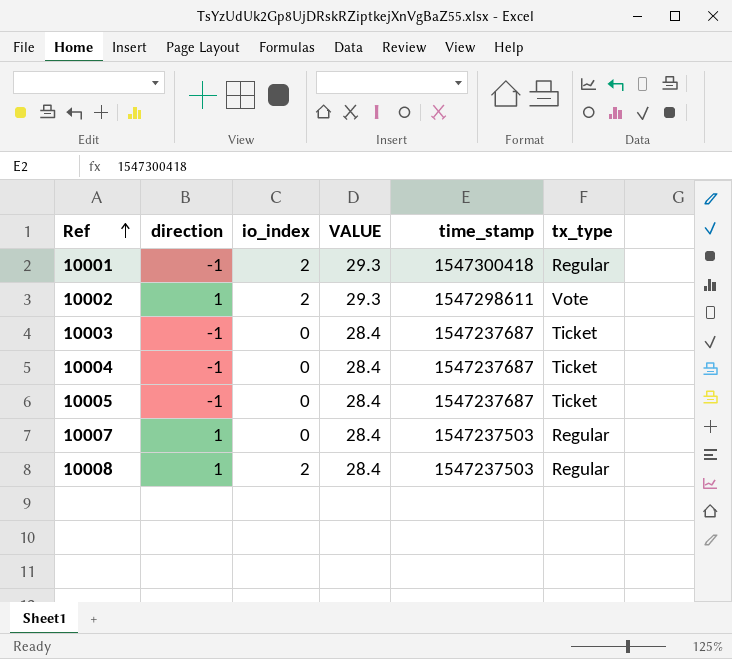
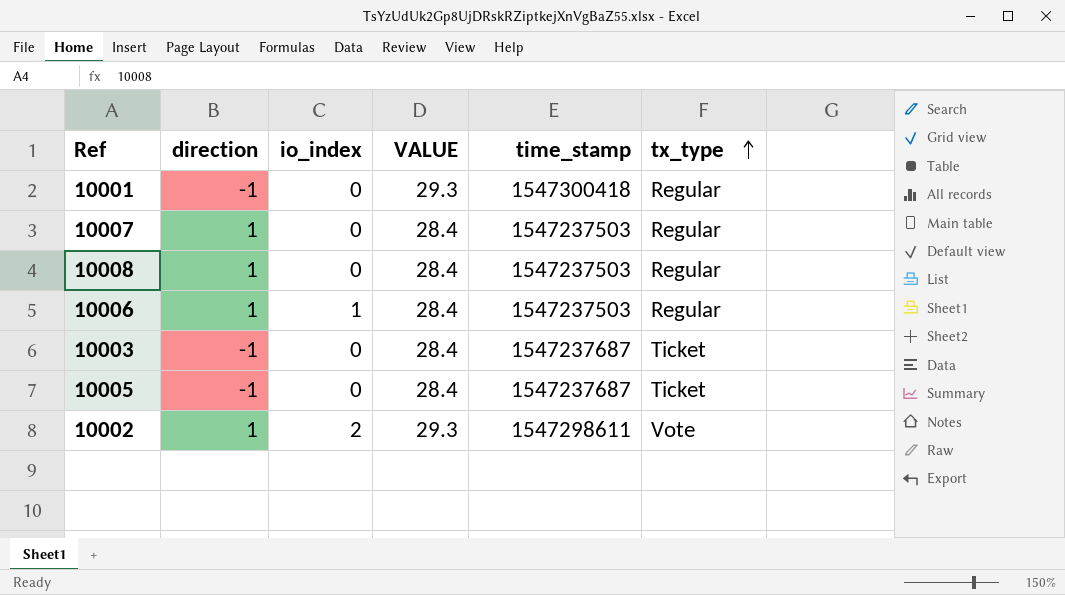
row order: Ref ascending -> tx_type ascending
row 10004: -1 | 0 | 28.4 | 1547237687 | Ticket -> none
10001 | io_index: 2 -> 0
10008 | io_index: 2 -> 0
row 10006: none -> 1 | 1 | 28.4 | 1547237503 | Regular

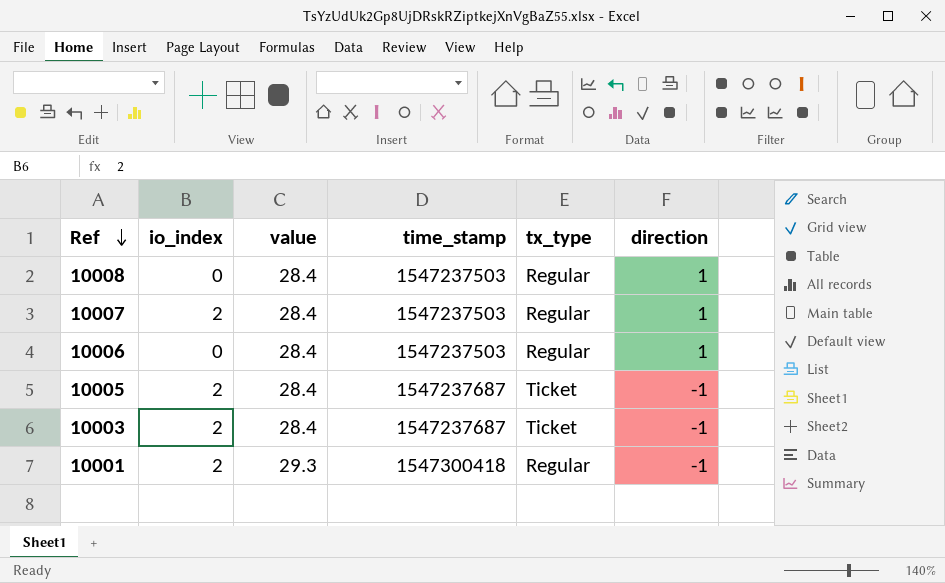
row order: tx_type ascending -> Ref descending
column name: VALUE -> value
column direction | position: 2 -> 6
row 10002: 1 | 2 | 29.3 | 1547298611 | Vote -> none
10007 | io_index: 0 -> 2
10006 | io_index: 1 -> 0
10005 | io_index: 0 -> 2
10003 | io_index: 0 -> 2
10001 | io_index: 0 -> 2

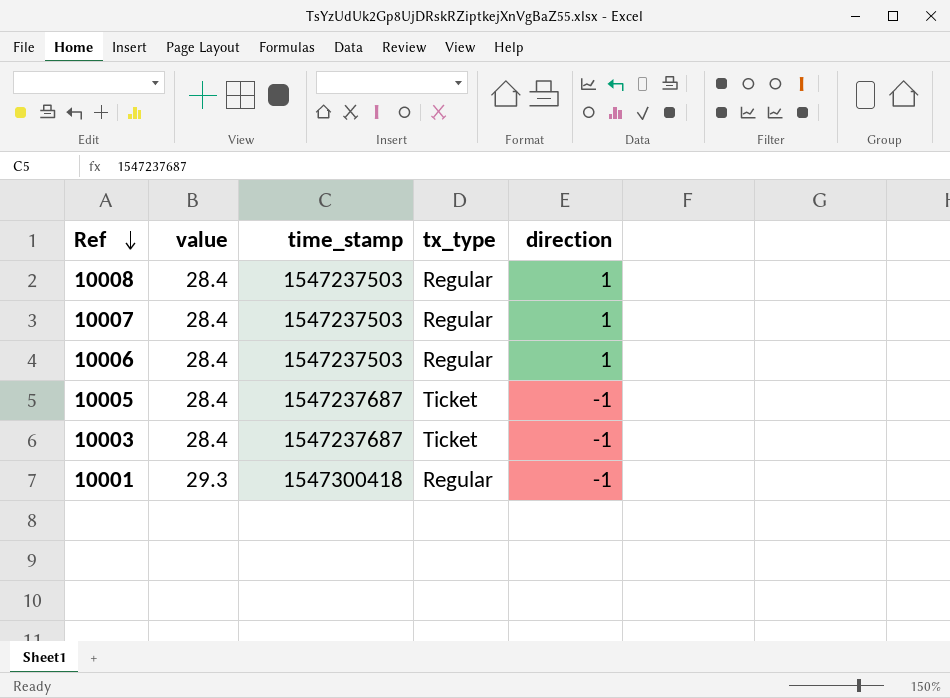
column io_index | position: 2 -> none

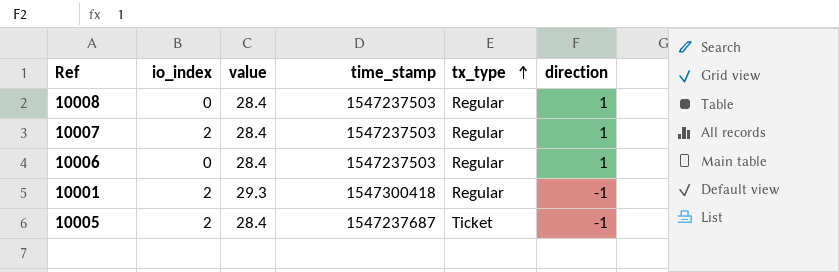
row order: Ref descending -> tx_type ascending
column io_index | position: none -> 2
row 10003: 28.4 | 1547237687 | Ticket | -1 -> none

